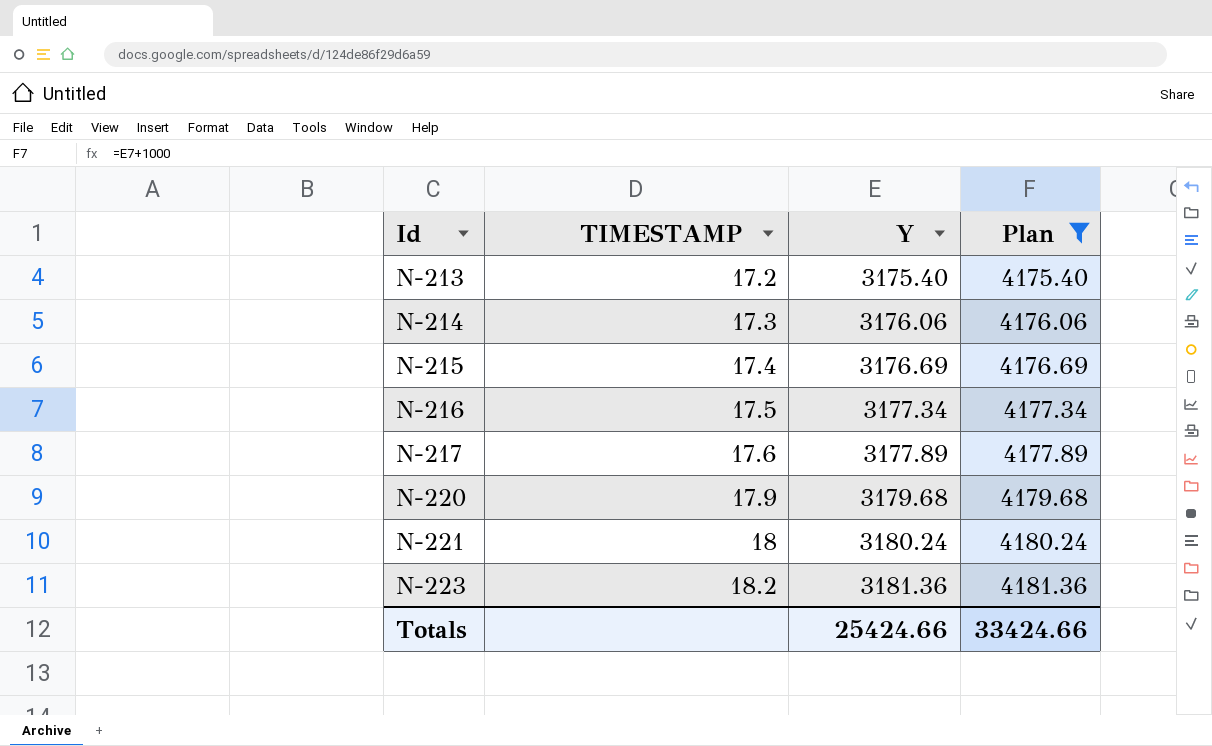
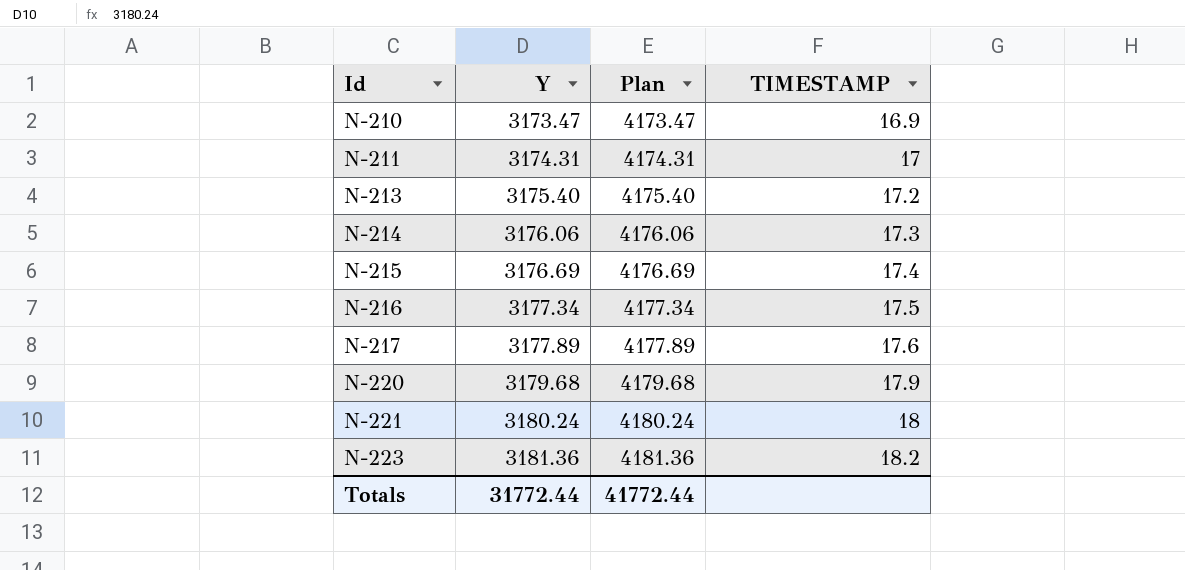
filter: Plan >= 4175.40 -> none
column TIMESTAMP | position: 2 -> 4
Totals | Y: 25424.66 -> 31772.44
Totals | Plan: 33424.66 -> 41772.44

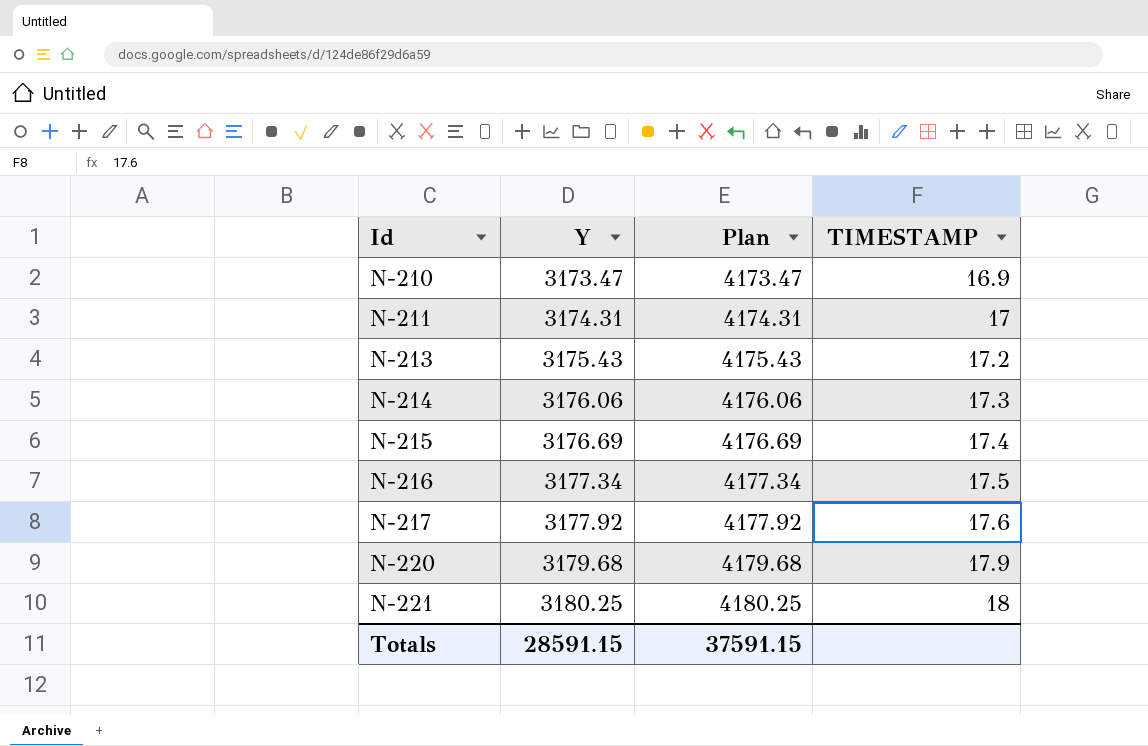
row N-223: 3181.36 | 4181.36 | 18.2 -> none
N-213 | Y: 3175.40 -> 3175.43
N-213 | Plan: 4175.40 -> 4175.43
N-217 | Y: 3177.89 -> 3177.92
N-217 | Plan: 4177.89 -> 4177.92
N-221 | Y: 3180.24 -> 3180.25
N-221 | Plan: 4180.24 -> 4180.25
Totals | Y: 31772.44 -> 28591.15
Totals | Plan: 41772.44 -> 37591.15

